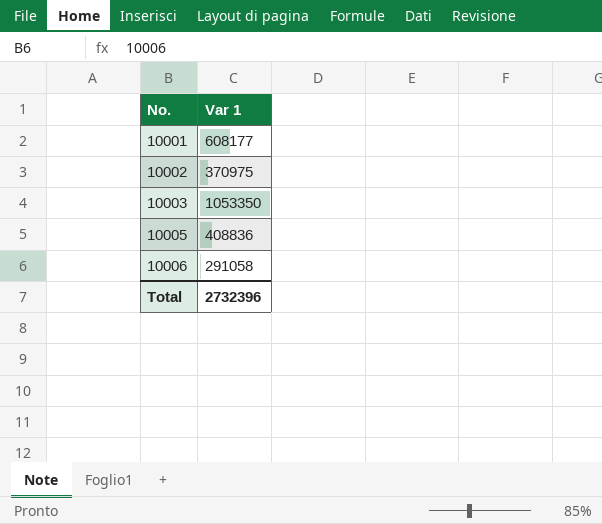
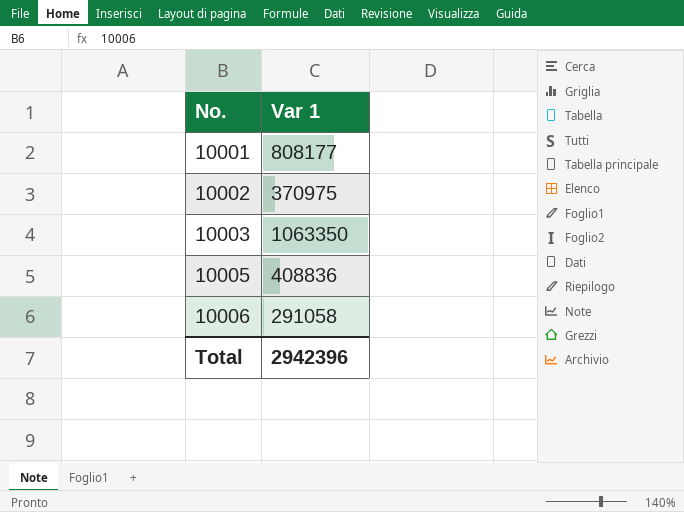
10001 | Var 1: 608177 -> 808177
10003 | Var 1: 1053350 -> 1063350
Total | Var 1: 2732396 -> 2942396

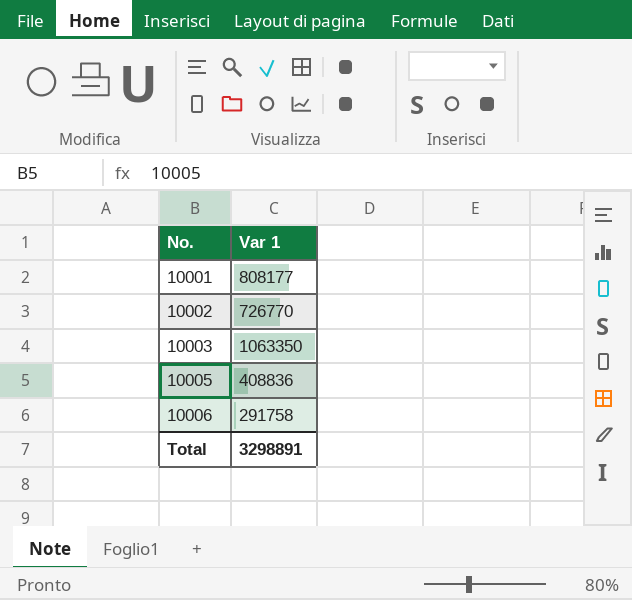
10002 | Var 1: 370975 -> 726770
10006 | Var 1: 291058 -> 291758
Total | Var 1: 2942396 -> 3298891

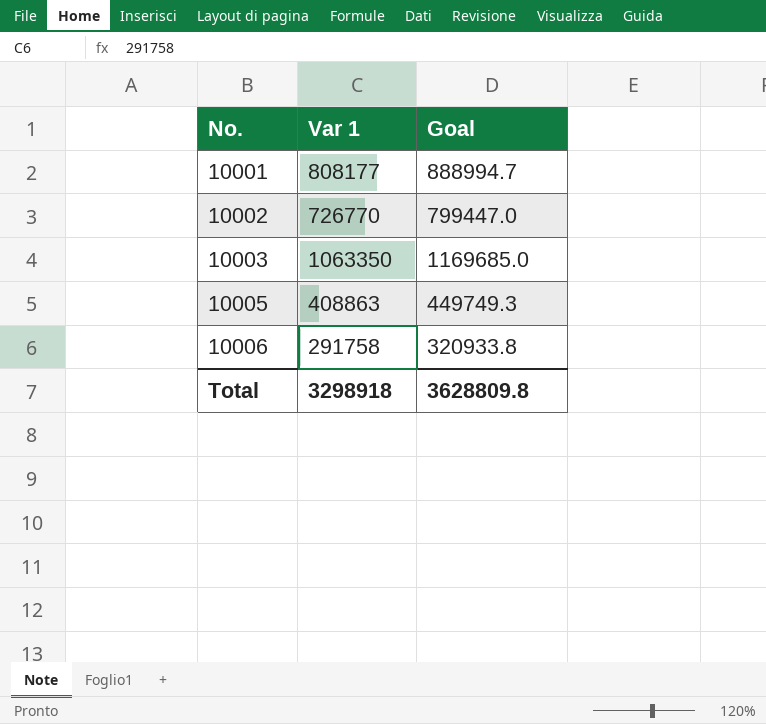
column Goal | formula: none -> [Var 1] * 1.1
10005 | Var 1: 408836 -> 408863
Total | Var 1: 3298891 -> 3298918

